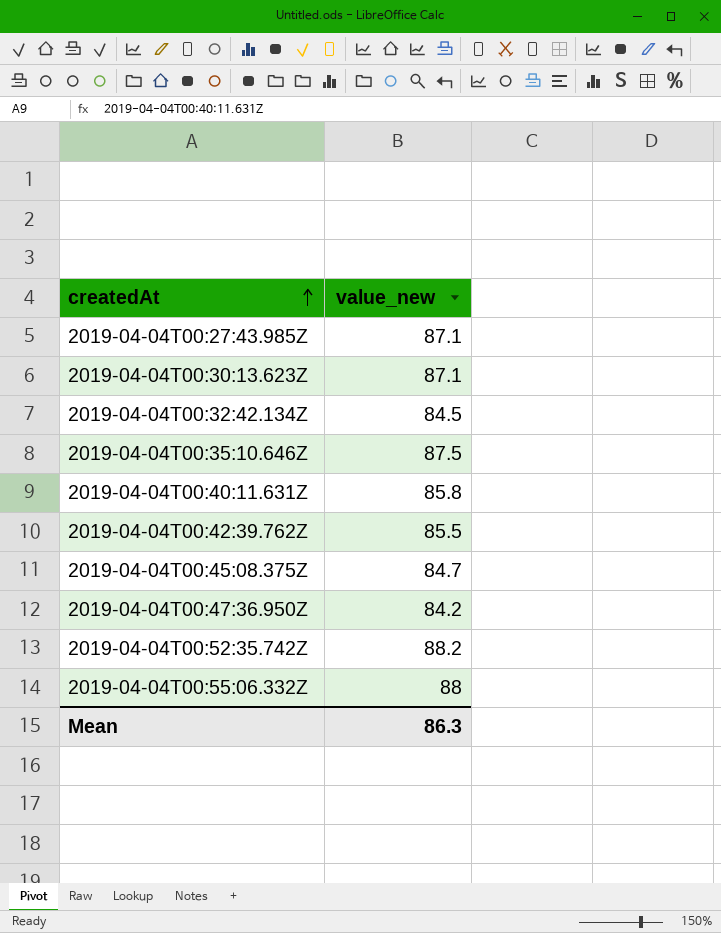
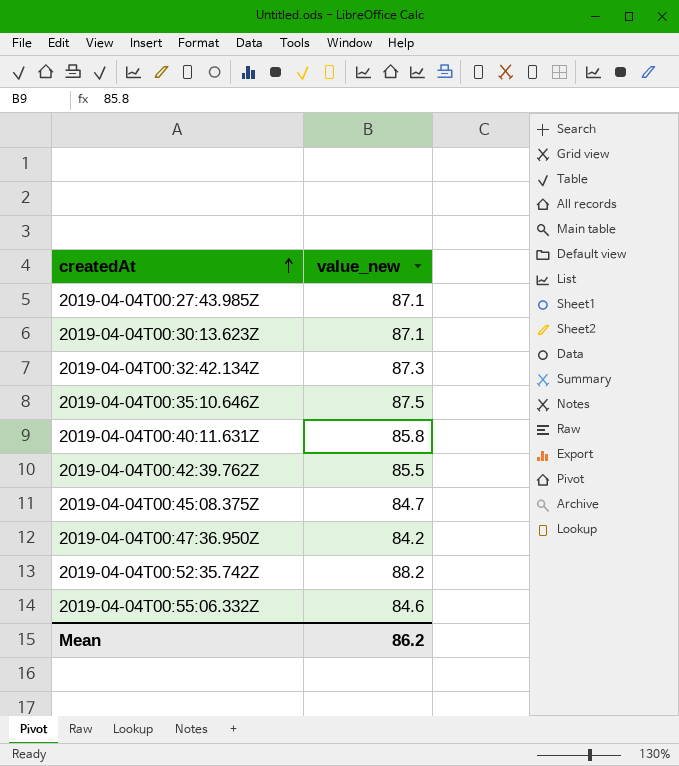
2019-04-04T00:32:42.134Z | value_new: 84.5 -> 87.3
2019-04-04T00:55:06.332Z | value_new: 88 -> 84.6
Mean | value_new: 86.3 -> 86.2

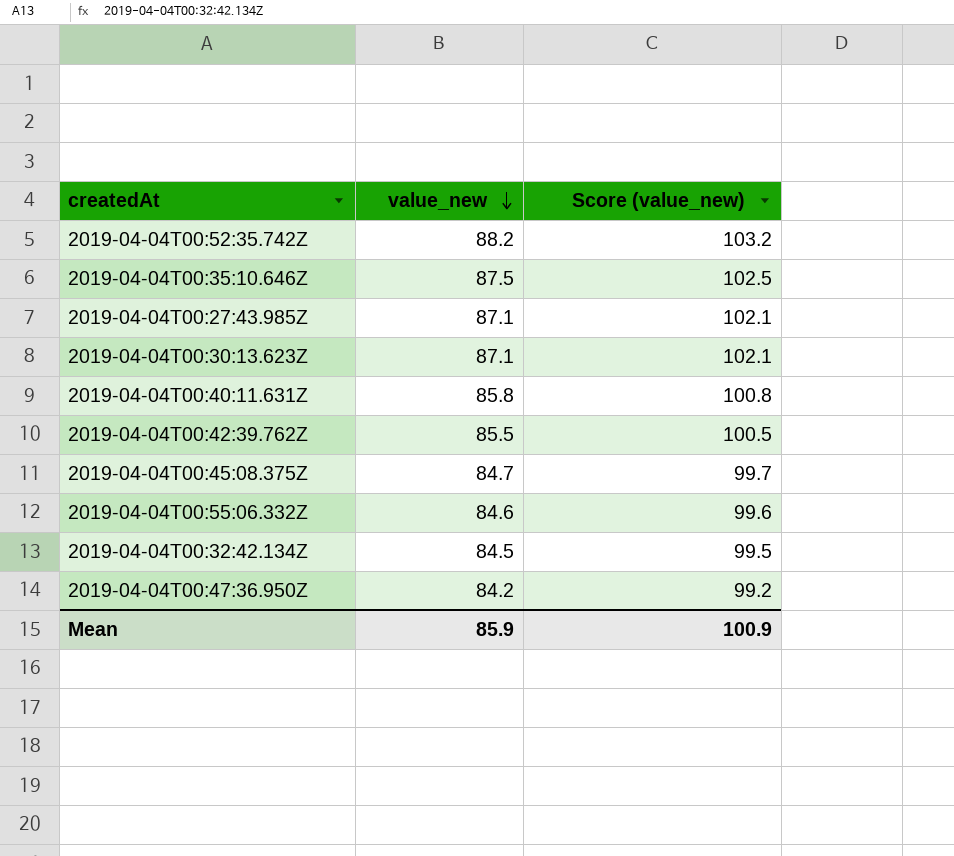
row order: createdAt ascending -> value_new descending
column Score (value_new) | formula: none -> [value_new] + 15
2019-04-04T00:32:42.134Z | value_new: 87.3 -> 84.5
Mean | value_new: 86.2 -> 85.9

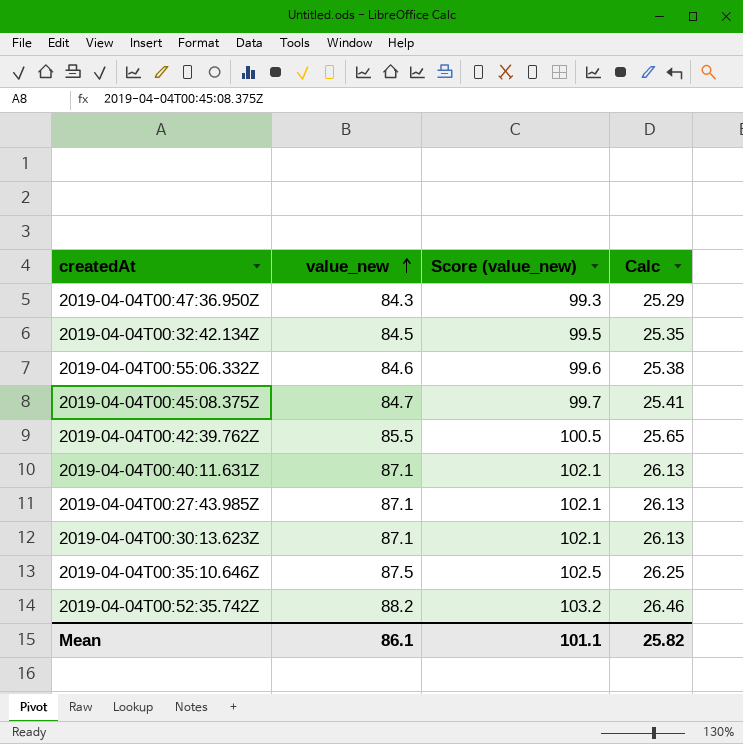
row order: value_new descending -> value_new ascending
column Calc | formula: none -> [value_new] * 0.3
2019-04-04T00:47:36.950Z | value_new: 84.2 -> 84.3
2019-04-04T00:47:36.950Z | Score (value_new): 99.2 -> 99.3
2019-04-04T00:40:11.631Z | value_new: 85.8 -> 87.1
2019-04-04T00:40:11.631Z | Score (value_new): 100.8 -> 102.1
Mean | value_new: 85.9 -> 86.1
Mean | Score (value_new): 100.9 -> 101.1

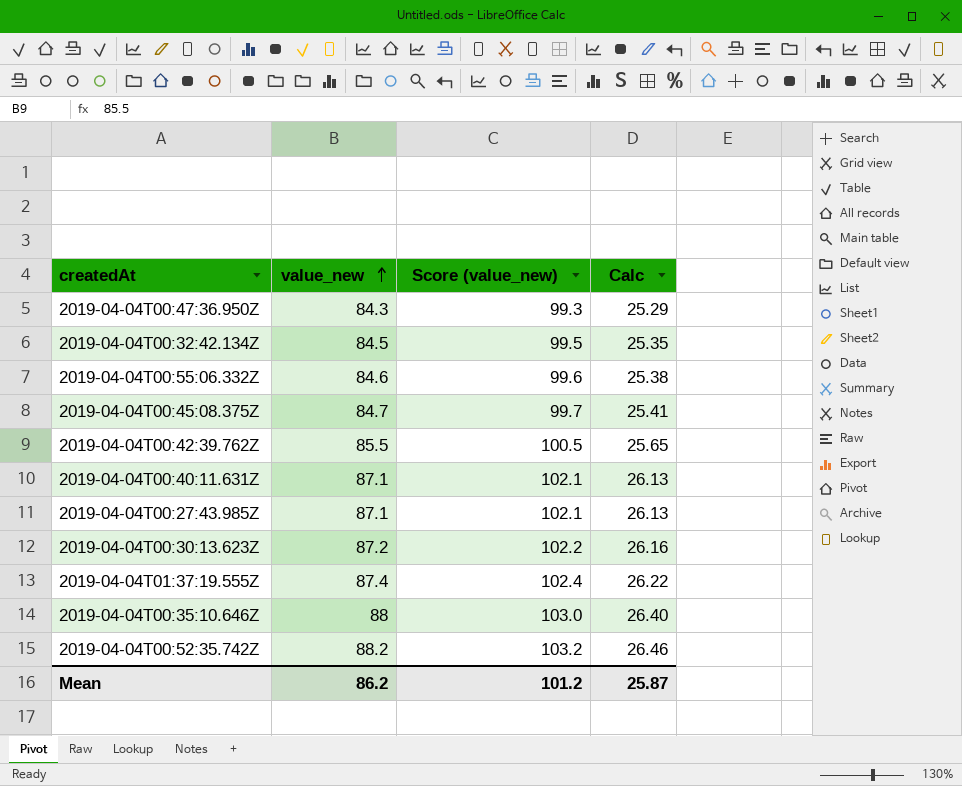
2019-04-04T00:30:13.623Z | value_new: 87.1 -> 87.2
2019-04-04T00:30:13.623Z | Score (value_new): 102.1 -> 102.2
2019-04-04T00:30:13.623Z | Calc: 26.13 -> 26.16
row 2019-04-04T01:37:19.555Z: none -> 87.4 | 102.4 | 26.22
2019-04-04T00:35:10.646Z | value_new: 87.5 -> 88
2019-04-04T00:35:10.646Z | Score (value_new): 102.5 -> 103.0
2019-04-04T00:35:10.646Z | Calc: 26.25 -> 26.40
Mean | value_new: 86.1 -> 86.2
Mean | Score (value_new): 101.1 -> 101.2
Mean | Calc: 25.82 -> 25.87

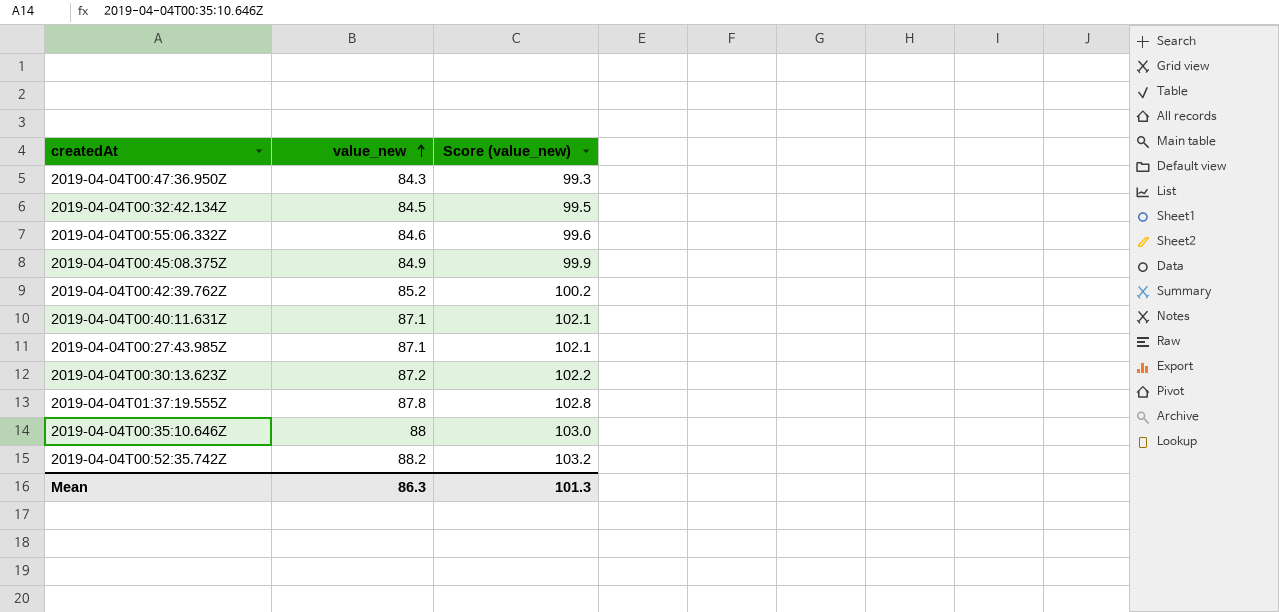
column Calc | formula: [value_new] * 0.3 -> none
2019-04-04T00:45:08.375Z | value_new: 84.7 -> 84.9
2019-04-04T00:45:08.375Z | Score (value_new): 99.7 -> 99.9
2019-04-04T00:42:39.762Z | value_new: 85.5 -> 85.2
2019-04-04T00:42:39.762Z | Score (value_new): 100.5 -> 100.2
2019-04-04T01:37:19.555Z | value_new: 87.4 -> 87.8
2019-04-04T01:37:19.555Z | Score (value_new): 102.4 -> 102.8
Mean | value_new: 86.2 -> 86.3
Mean | Score (value_new): 101.2 -> 101.3

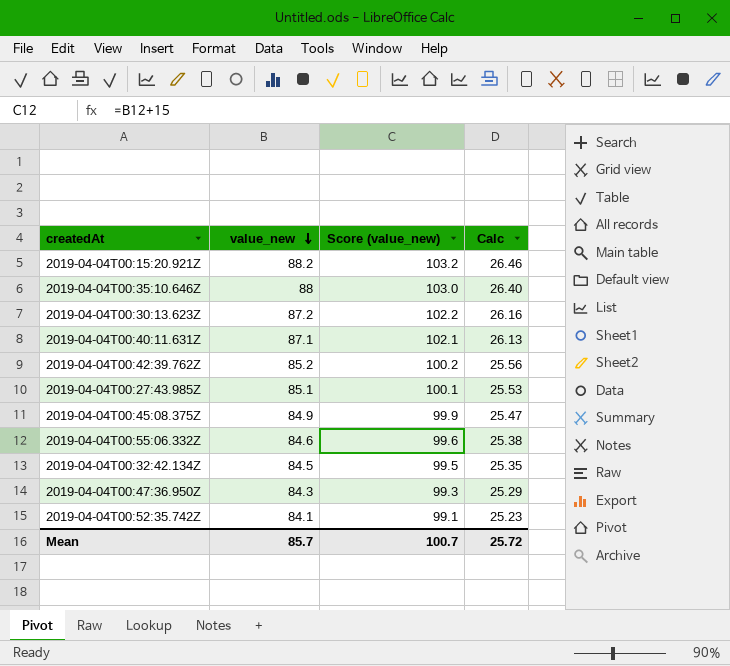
row order: value_new ascending -> value_new descending
column Calc | formula: none -> [value_new] * 0.3
row 2019-04-04T01:37:19.555Z: 87.8 | 102.8 -> none
row 2019-04-04T00:15:20.921Z: none -> 88.2 | 103.2 | 26.46
2019-04-04T00:27:43.985Z | value_new: 87.1 -> 85.1
2019-04-04T00:27:43.985Z | Score (value_new): 102.1 -> 100.1
2019-04-04T00:52:35.742Z | value_new: 88.2 -> 84.1
2019-04-04T00:52:35.742Z | Score (value_new): 103.2 -> 99.1
Mean | value_new: 86.3 -> 85.7
Mean | Score (value_new): 101.3 -> 100.7

